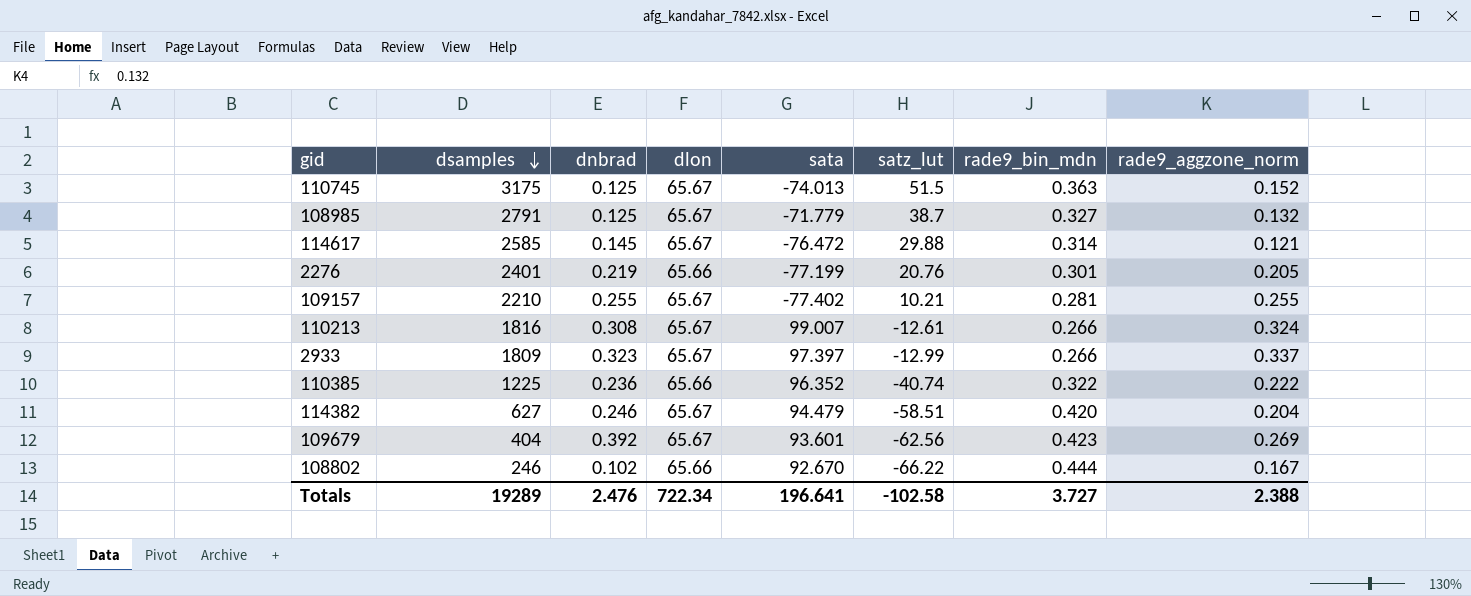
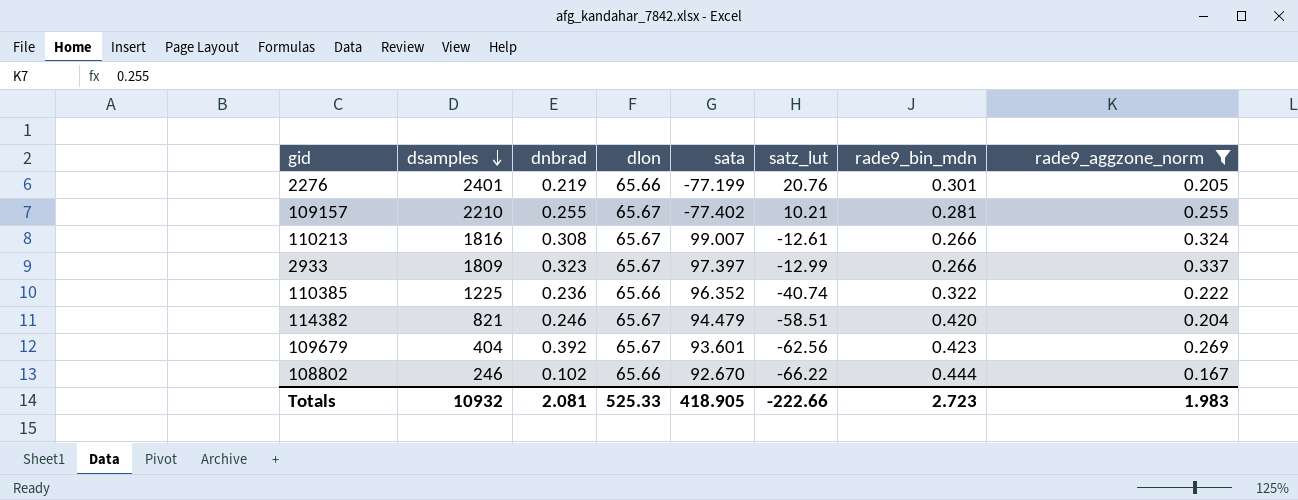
filter: none -> rade9_aggzone_norm >= 0.167
114382 | dsamples: 627 -> 821
Totals | dsamples: 19289 -> 10932
Totals | dnbrad: 2.476 -> 2.081
Totals | dlon: 722.34 -> 525.33
Totals | sata: 196.641 -> 418.905
Totals | satz_lut: -102.58 -> -222.66
Totals | rade9_bin_mdn: 3.727 -> 2.723
Totals | rade9_aggzone_norm: 2.388 -> 1.983

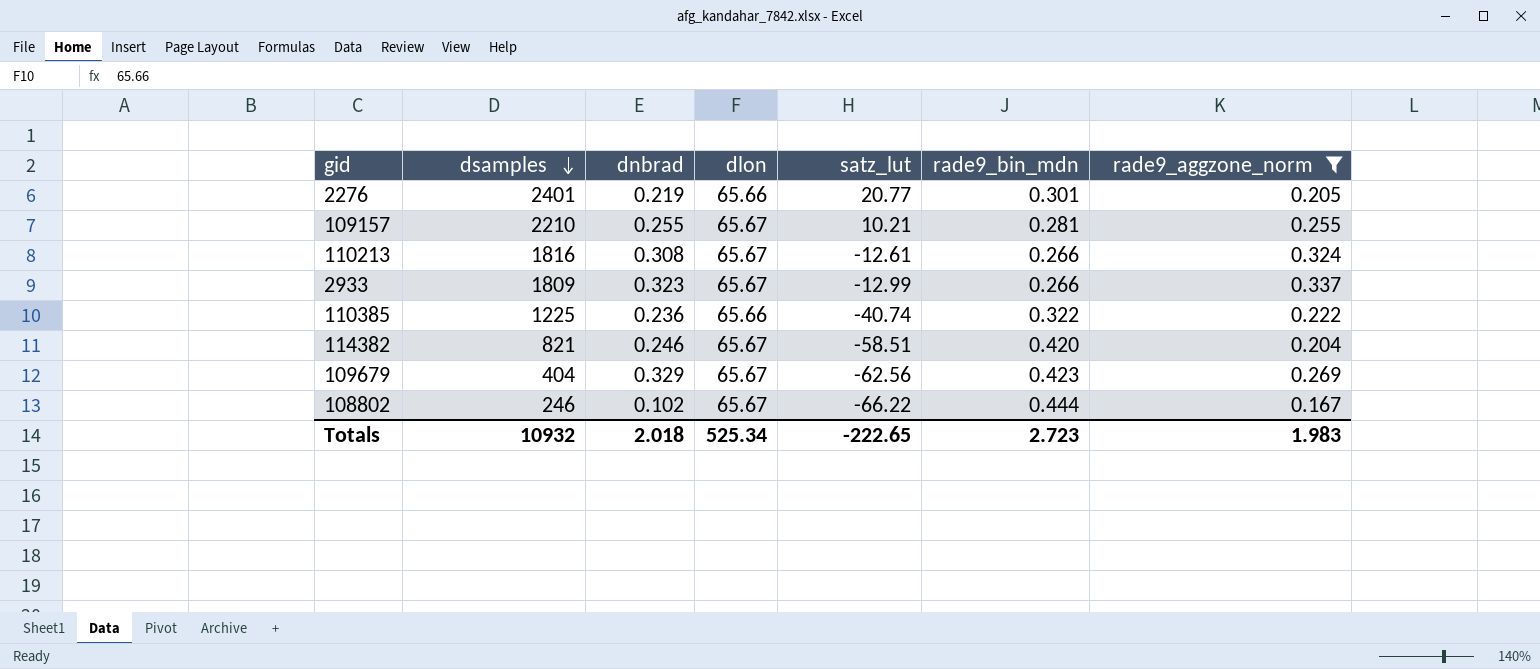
column sata | position: 5 -> none
2276 | satz_lut: 20.76 -> 20.77
109679 | dnbrad: 0.392 -> 0.329
108802 | dlon: 65.66 -> 65.67
Totals | dnbrad: 2.081 -> 2.018
Totals | dlon: 525.33 -> 525.34
Totals | satz_lut: -222.66 -> -222.65

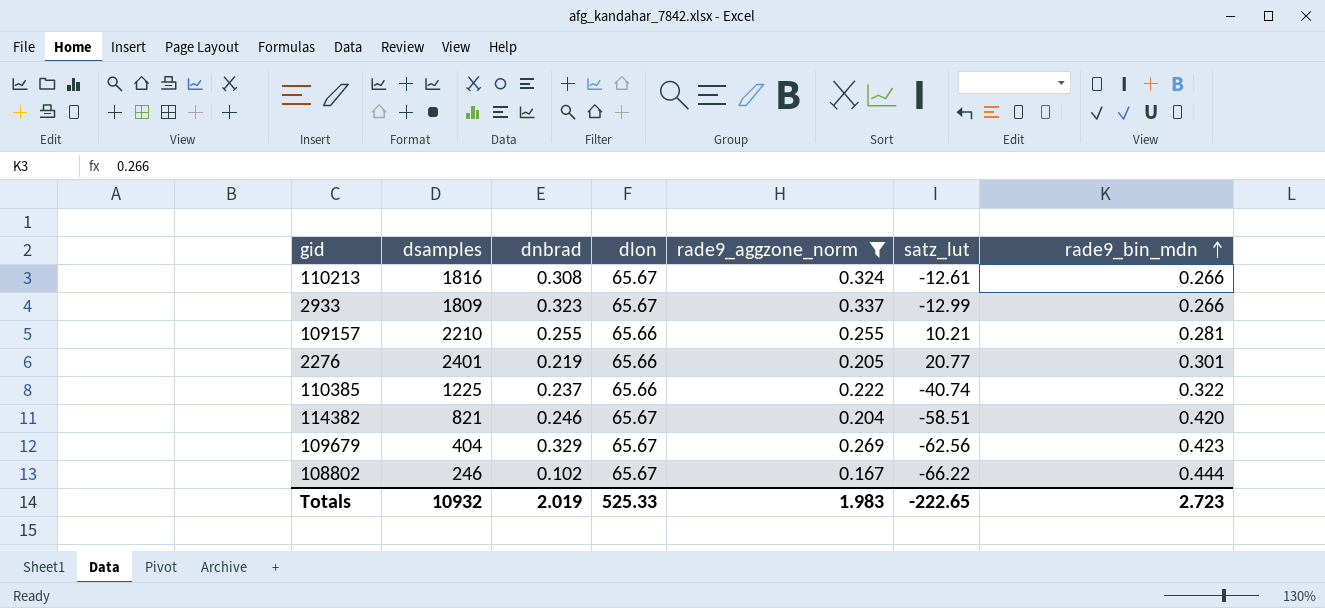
row order: dsamples descending -> rade9_bin_mdn ascending
column rade9_aggzone_norm | position: 7 -> 5
109157 | dlon: 65.67 -> 65.66
110385 | dnbrad: 0.236 -> 0.237
Totals | dnbrad: 2.018 -> 2.019
Totals | dlon: 525.34 -> 525.33

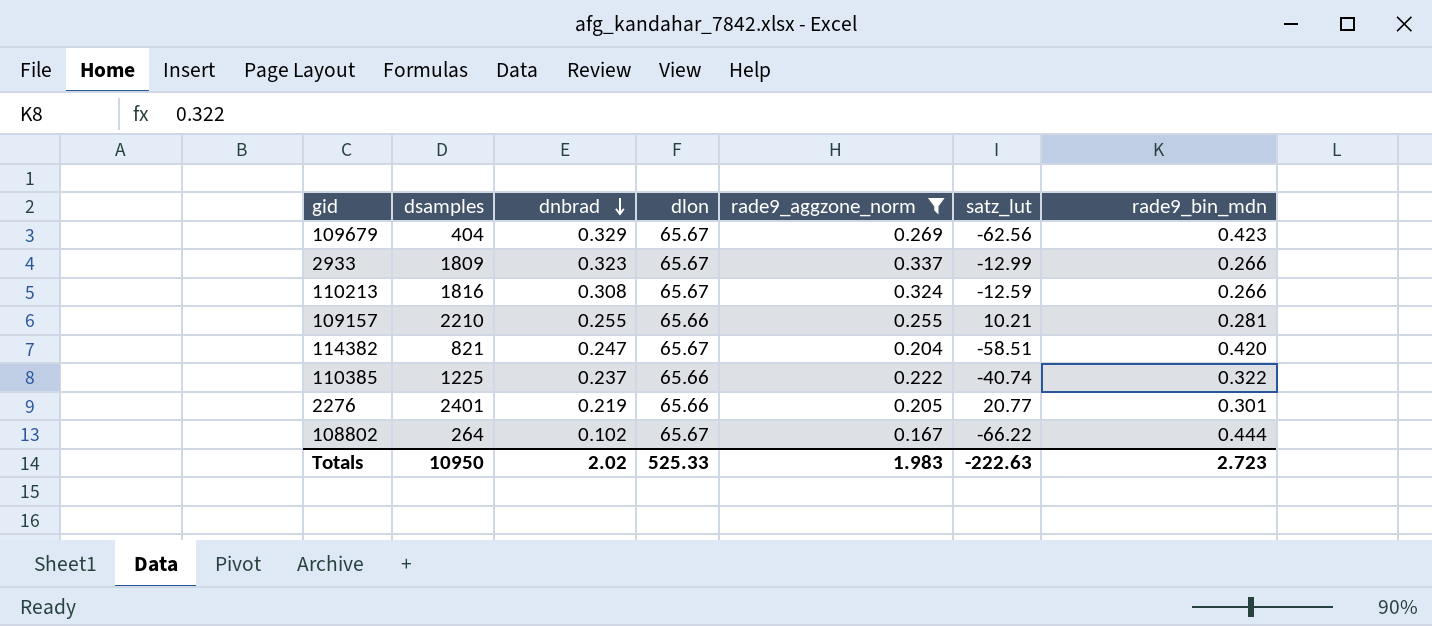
row order: rade9_bin_mdn ascending -> dnbrad descending
110213 | satz_lut: -12.61 -> -12.59
114382 | dnbrad: 0.246 -> 0.247
108802 | dsamples: 246 -> 264
Totals | dsamples: 10932 -> 10950
Totals | dnbrad: 2.019 -> 2.02
Totals | satz_lut: -222.65 -> -222.63

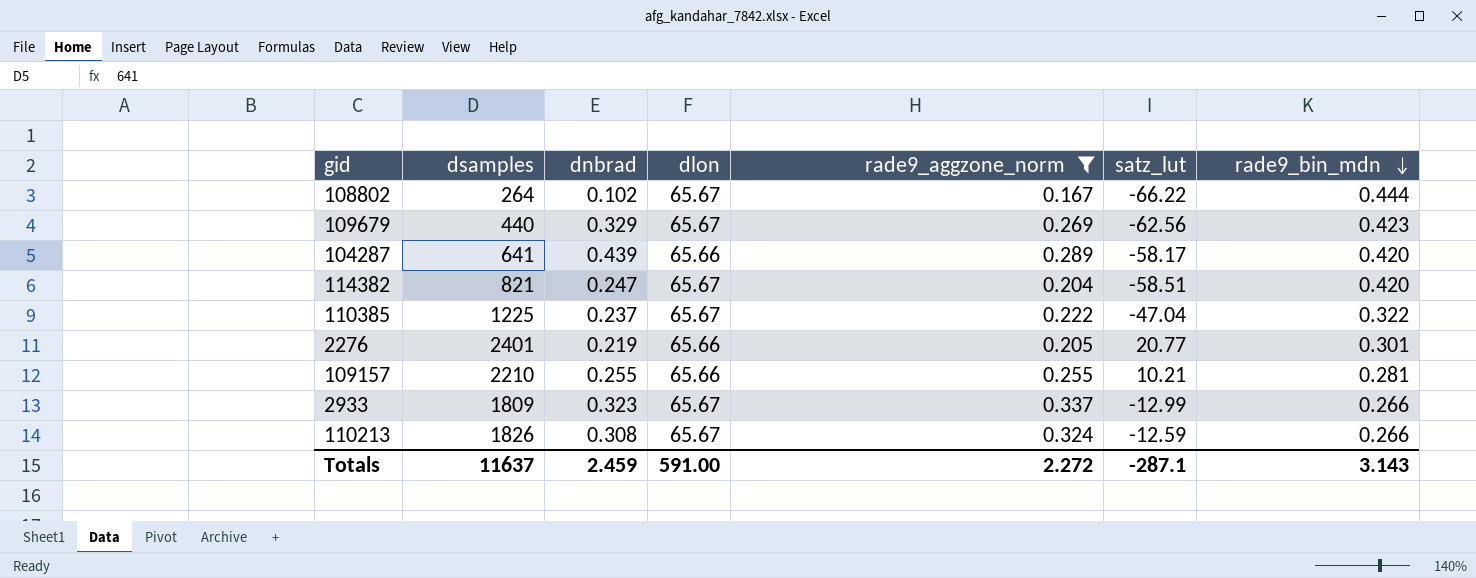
row order: dnbrad descending -> rade9_bin_mdn descending
109679 | dsamples: 404 -> 440
row 104287: none -> 641 | 0.439 | 65.66 | 0.289 | -58.17 | 0.420
110385 | dlon: 65.66 -> 65.67
110385 | satz_lut: -40.74 -> -47.04
110213 | dsamples: 1816 -> 1826
Totals | dsamples: 10950 -> 11637
Totals | dnbrad: 2.02 -> 2.459
Totals | dlon: 525.33 -> 591.00
Totals | rade9_aggzone_norm: 1.983 -> 2.272
Totals | satz_lut: -222.63 -> -287.1
Totals | rade9_bin_mdn: 2.723 -> 3.143

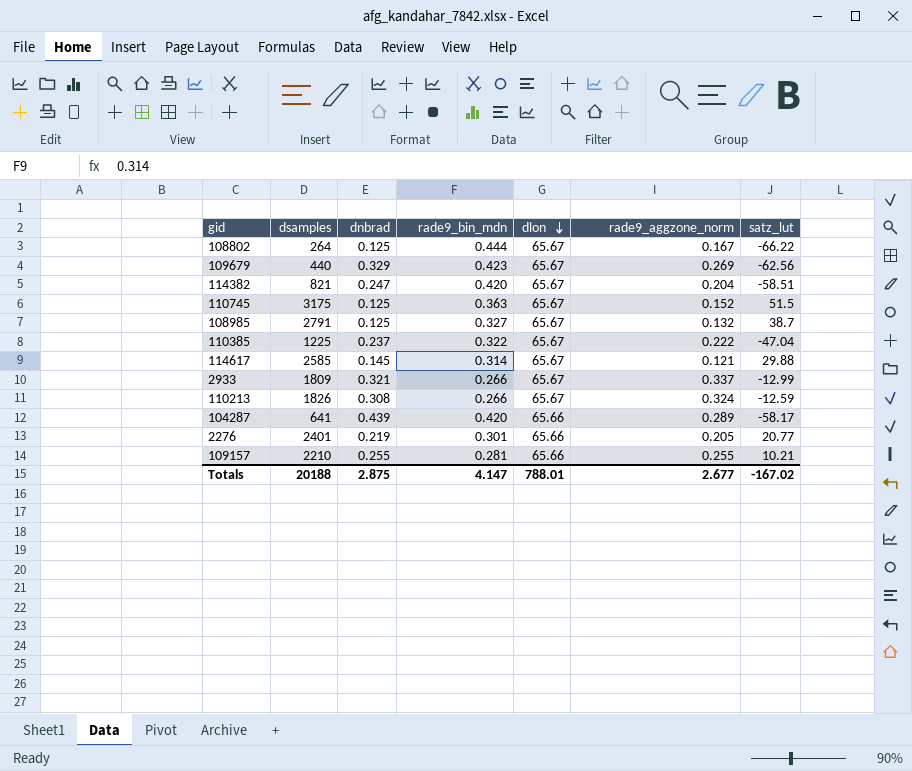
filter: rade9_aggzone_norm >= 0.167 -> none
row order: rade9_bin_mdn descending -> dlon descending
column rade9_bin_mdn | position: 7 -> 4
108802 | dnbrad: 0.102 -> 0.125
2933 | dnbrad: 0.323 -> 0.321
Totals | dsamples: 11637 -> 20188
Totals | dnbrad: 2.459 -> 2.875
Totals | rade9_bin_mdn: 3.143 -> 4.147
Totals | dlon: 591.00 -> 788.01
Totals | rade9_aggzone_norm: 2.272 -> 2.677
Totals | satz_lut: -287.1 -> -167.02

